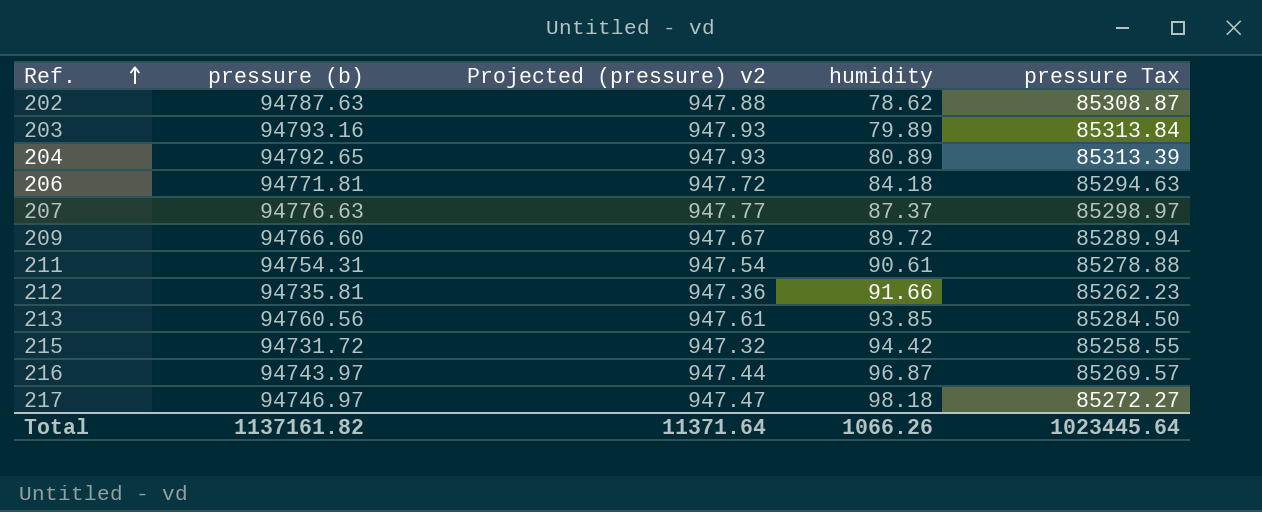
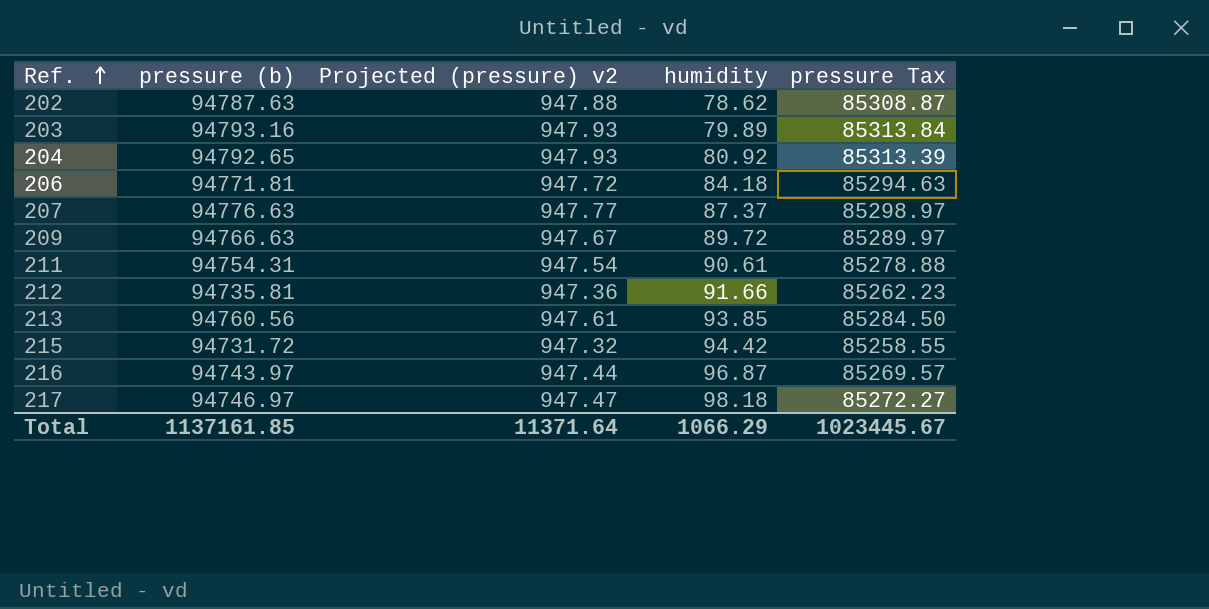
204 | humidity: 80.89 -> 80.92
209 | pressure (b): 94766.60 -> 94766.63
209 | pressure Tax: 85289.94 -> 85289.97
Total | pressure (b): 1137161.82 -> 1137161.85
Total | humidity: 1066.26 -> 1066.29
Total | pressure Tax: 1023445.64 -> 1023445.67

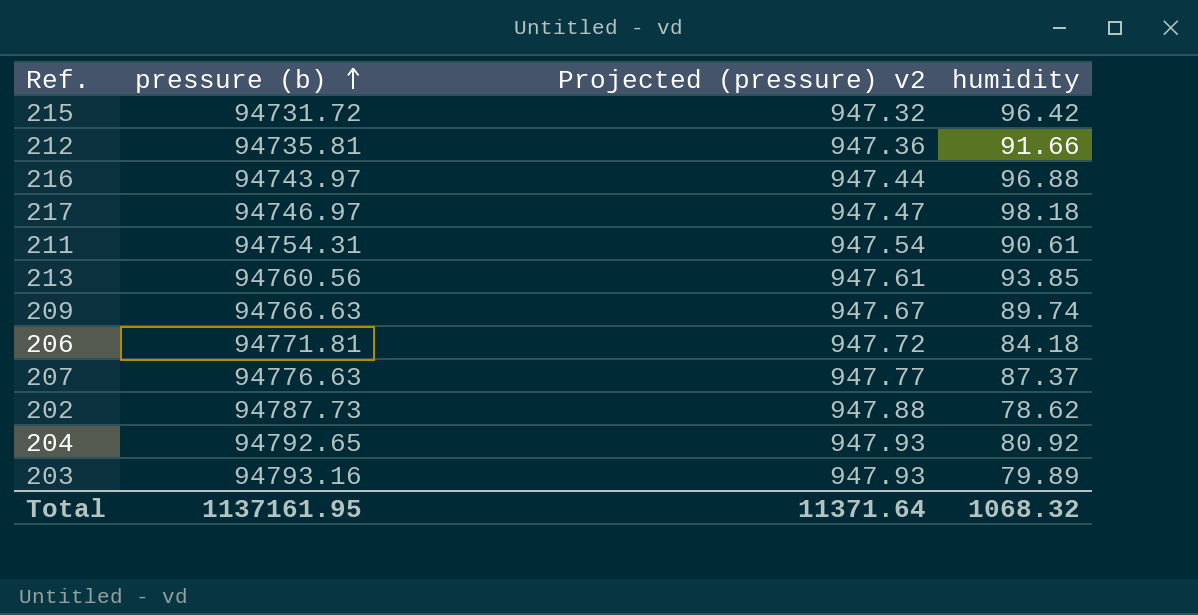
row order: Ref. ascending -> pressure (b) ascending
column pressure Tax | formula: [pressure (b)] * 0.9 -> none
215 | humidity: 94.42 -> 96.42
216 | humidity: 96.87 -> 96.88
209 | humidity: 89.72 -> 89.74
202 | pressure (b): 94787.63 -> 94787.73
Total | pressure (b): 1137161.85 -> 1137161.95
Total | humidity: 1066.29 -> 1068.32

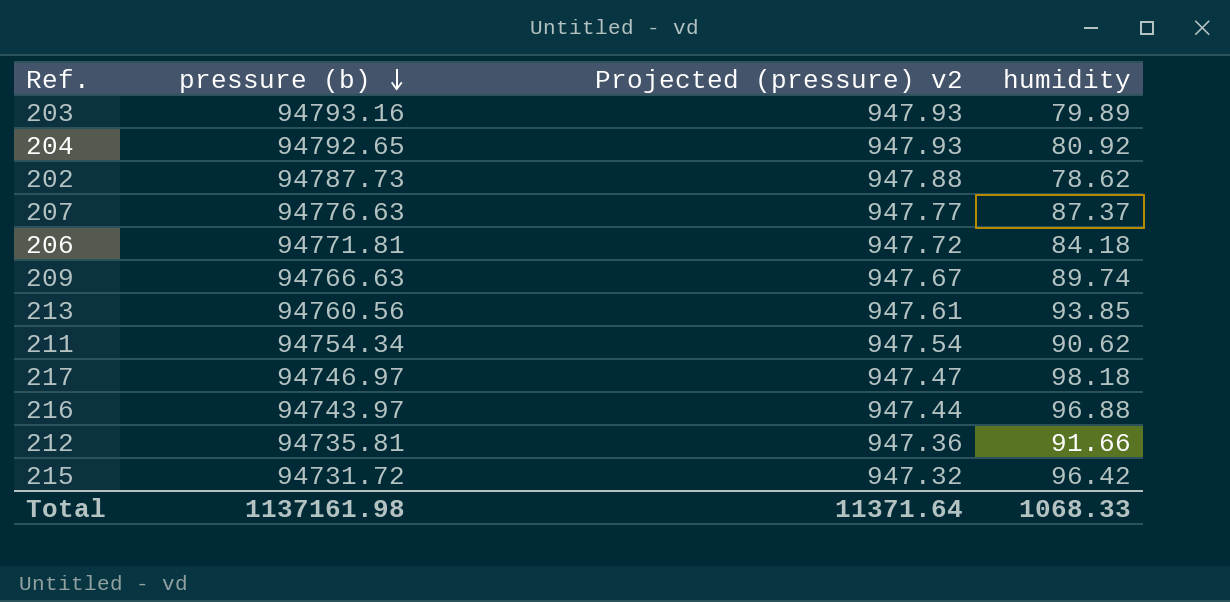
row order: pressure (b) ascending -> pressure (b) descending
211 | pressure (b): 94754.31 -> 94754.34
211 | humidity: 90.61 -> 90.62
Total | pressure (b): 1137161.95 -> 1137161.98
Total | humidity: 1068.32 -> 1068.33

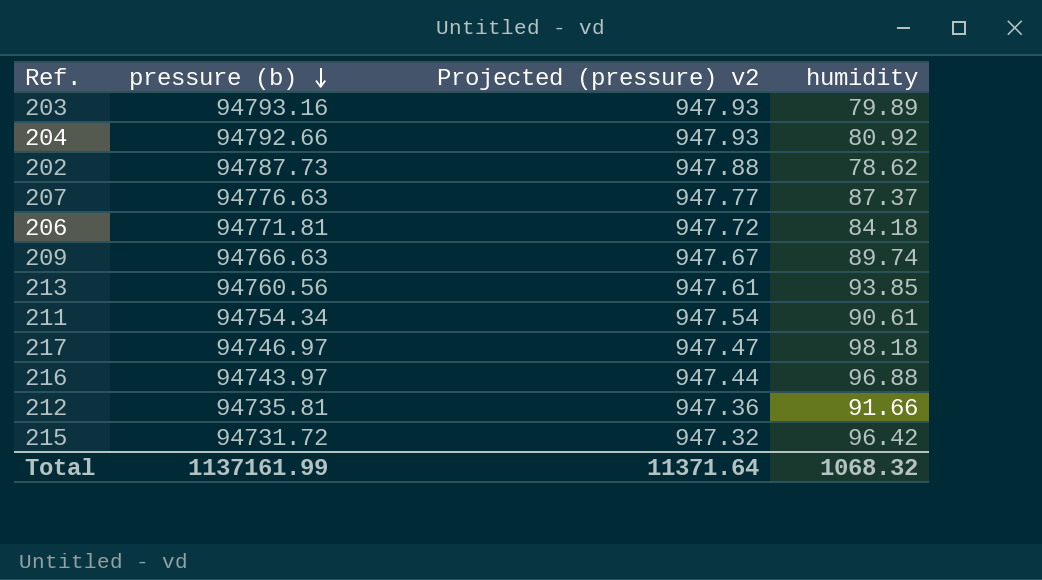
204 | pressure (b): 94792.65 -> 94792.66
211 | humidity: 90.62 -> 90.61
Total | pressure (b): 1137161.98 -> 1137161.99
Total | humidity: 1068.33 -> 1068.32

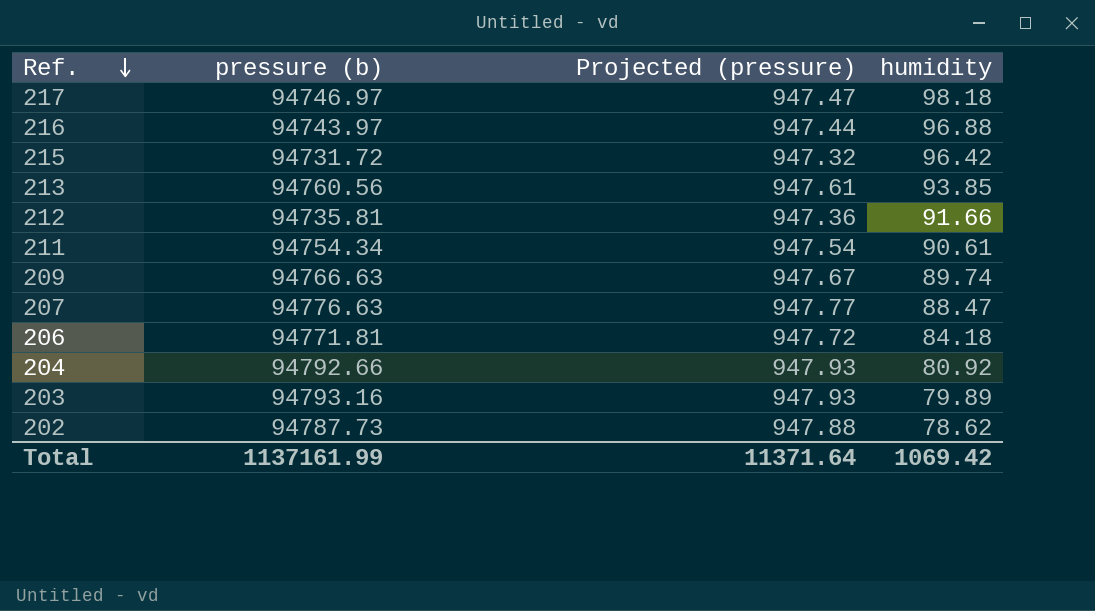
row order: pressure (b) descending -> Ref. descending
column name: Projected (pressure) v2 -> Projected (pressure)
207 | humidity: 87.37 -> 88.47
Total | humidity: 1068.32 -> 1069.42

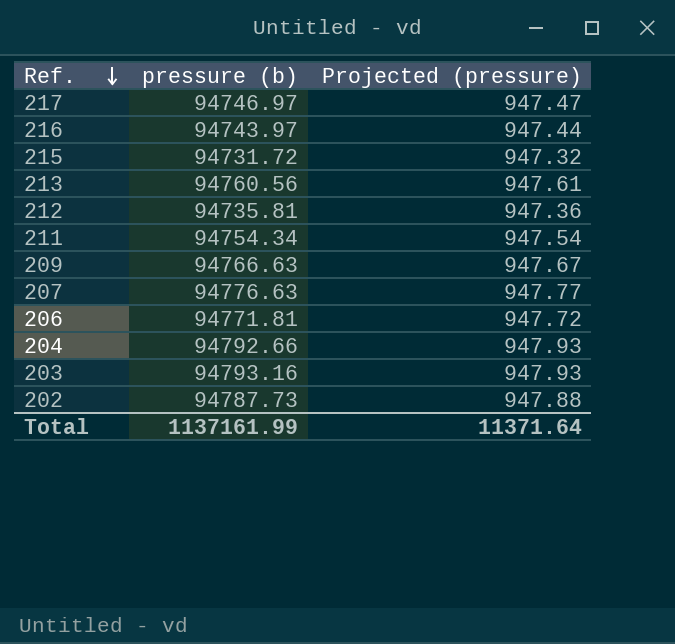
column humidity | position: 4 -> none

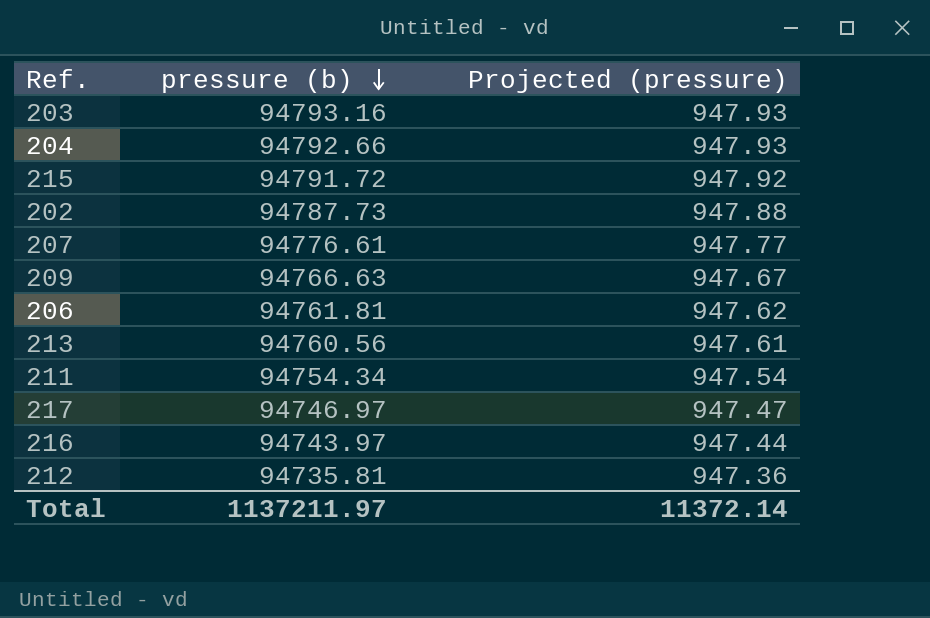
row order: Ref. descending -> pressure (b) descending
215 | pressure (b): 94731.72 -> 94791.72
215 | Projected (pressure): 947.32 -> 947.92
207 | pressure (b): 94776.63 -> 94776.61
206 | pressure (b): 94771.81 -> 94761.81
206 | Projected (pressure): 947.72 -> 947.62
Total | pressure (b): 1137161.99 -> 1137211.97
Total | Projected (pressure): 11371.64 -> 11372.14

